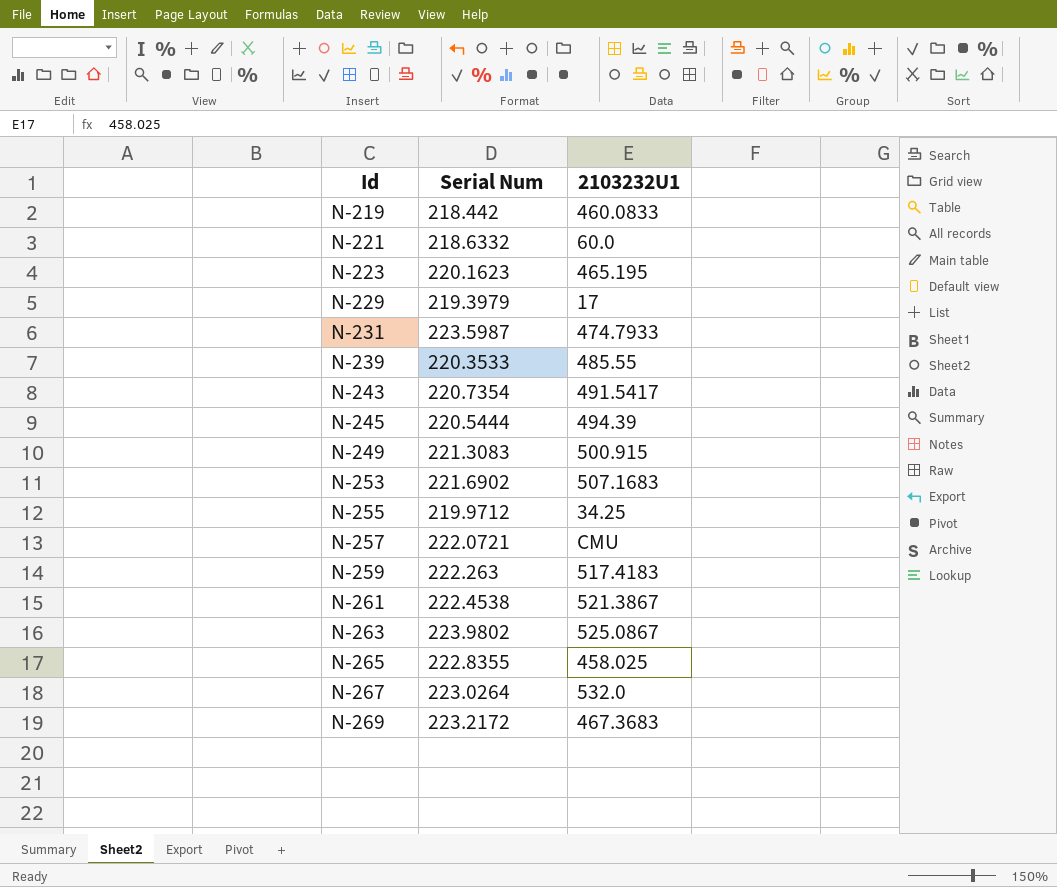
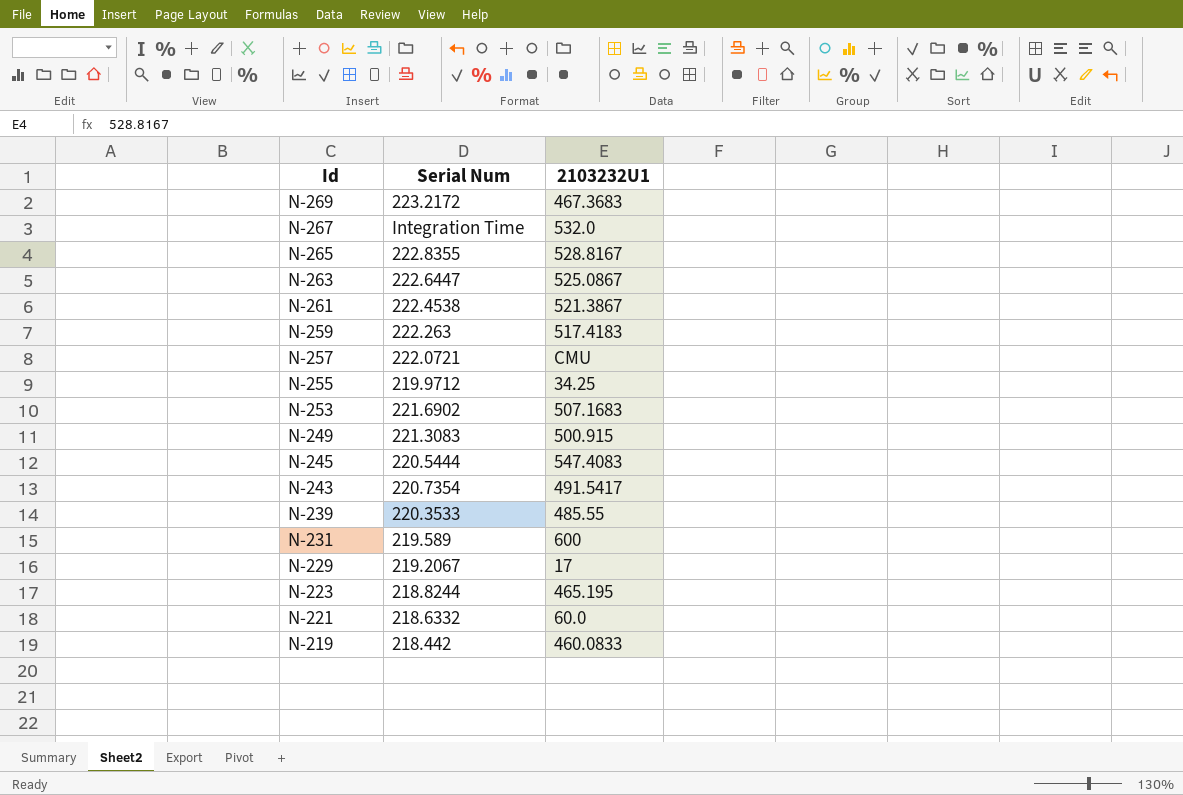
row order: Id ascending -> Id descending
N-267 | Serial Num: 223.0264 -> Integration Time
N-265 | 2103232U1: 458.025 -> 528.8167
N-263 | Serial Num: 223.9802 -> 222.6447
N-245 | 2103232U1: 494.39 -> 547.4083
N-231 | Serial Num: 223.5987 -> 219.589
N-231 | 2103232U1: 474.7933 -> 600
N-229 | Serial Num: 219.3979 -> 219.2067
N-223 | Serial Num: 220.1623 -> 218.8244

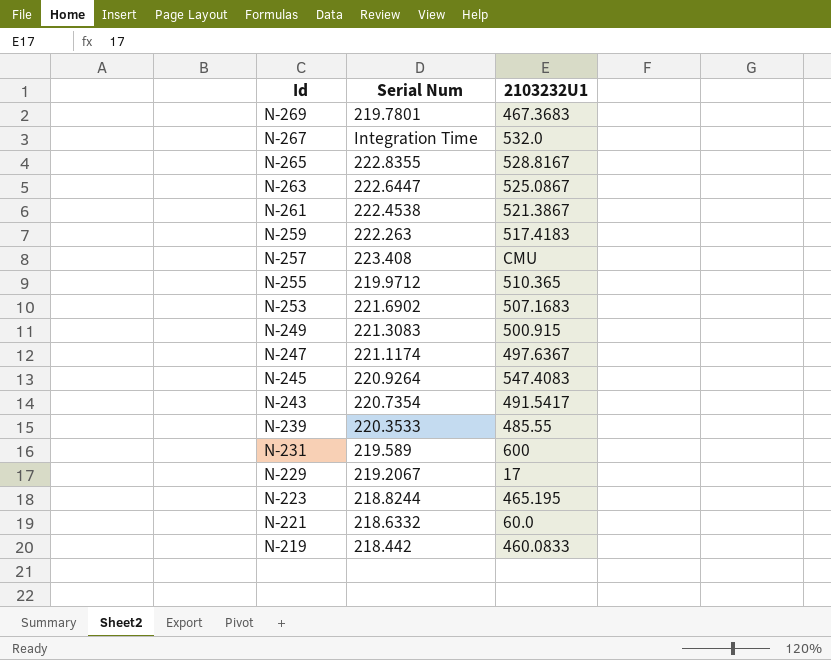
N-269 | Serial Num: 223.2172 -> 219.7801
N-257 | Serial Num: 222.0721 -> 223.408
N-255 | 2103232U1: 34.25 -> 510.365
row N-247: none -> 221.1174 | 497.6367
N-245 | Serial Num: 220.5444 -> 220.9264

